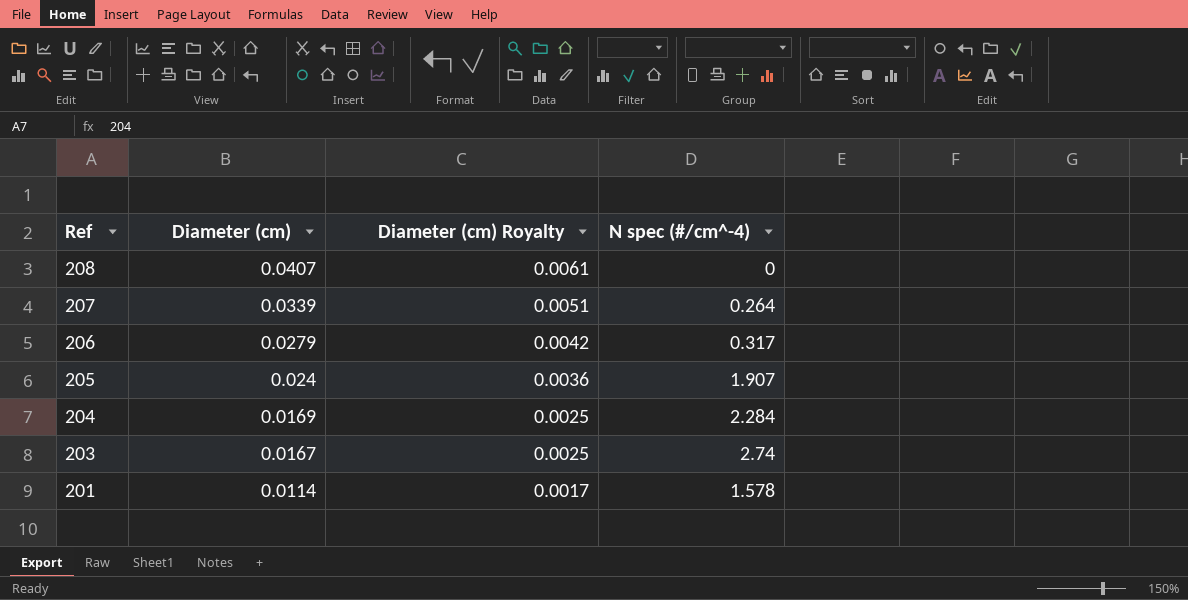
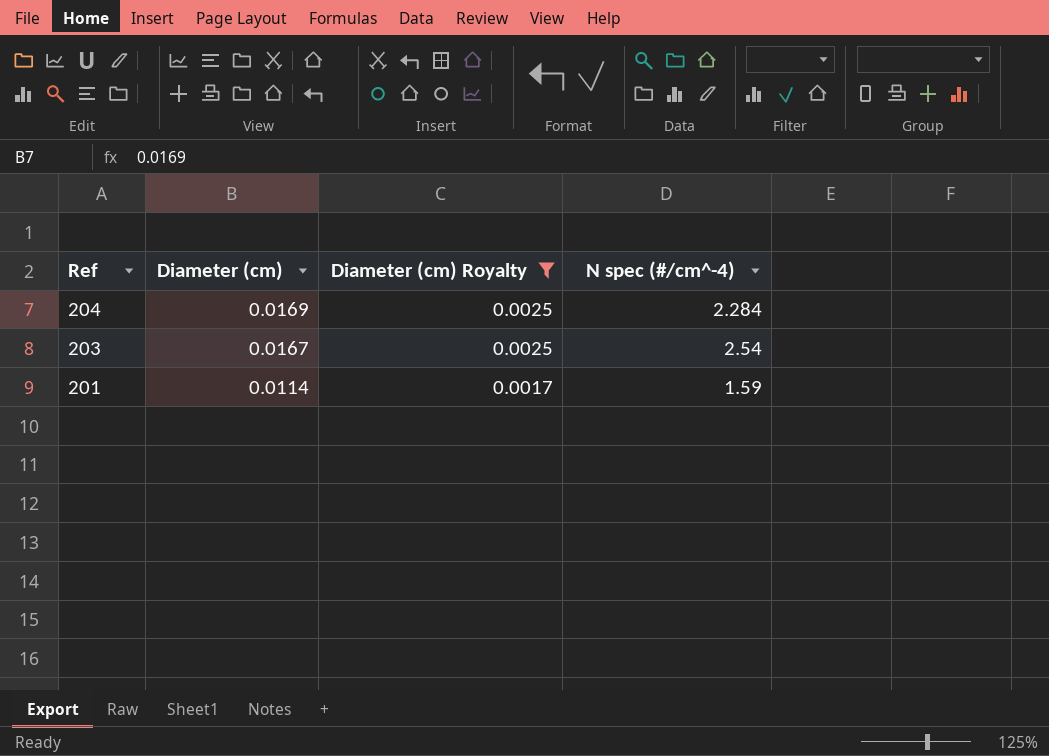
filter: none -> Diameter (cm) Royalty <= 0.0025
203 | N spec (#/cm^-4): 2.74 -> 2.54
201 | N spec (#/cm^-4): 1.578 -> 1.59

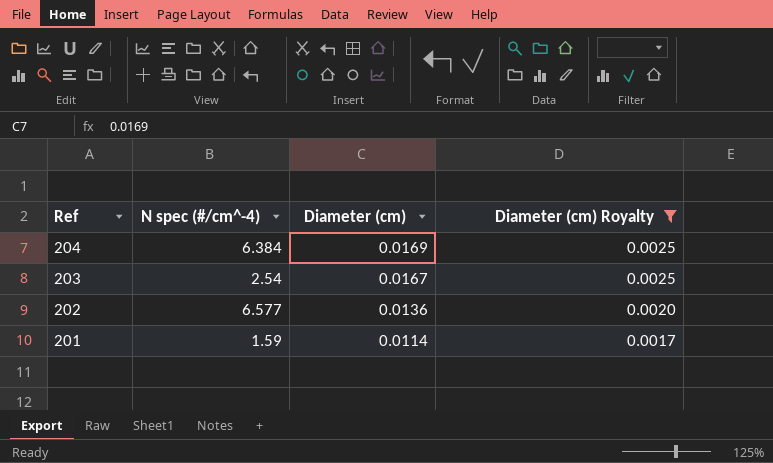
column N spec (#/cm^-4) | position: 4 -> 2
204 | N spec (#/cm^-4): 2.284 -> 6.384
row 202: none -> 6.577 | 0.0136 | 0.0020

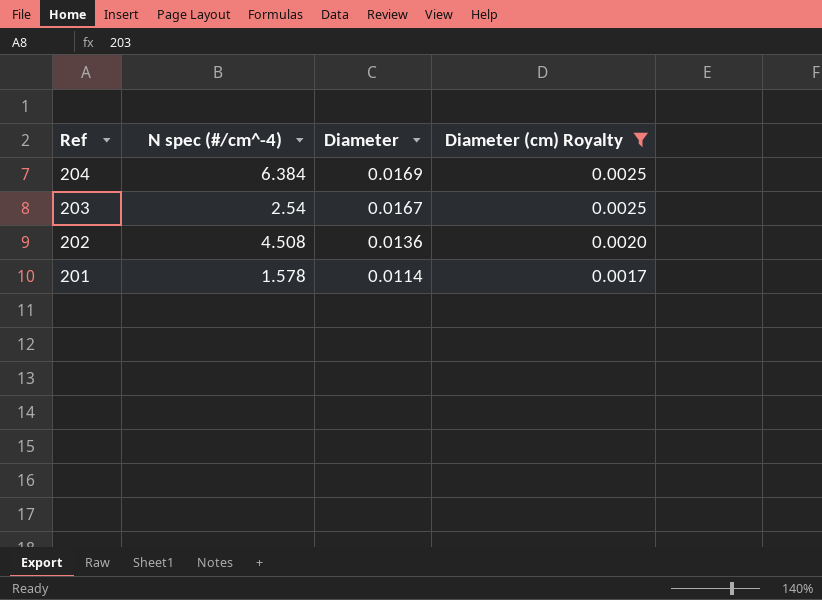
column name: Diameter (cm) -> Diameter
202 | N spec (#/cm^-4): 6.577 -> 4.508
201 | N spec (#/cm^-4): 1.59 -> 1.578

